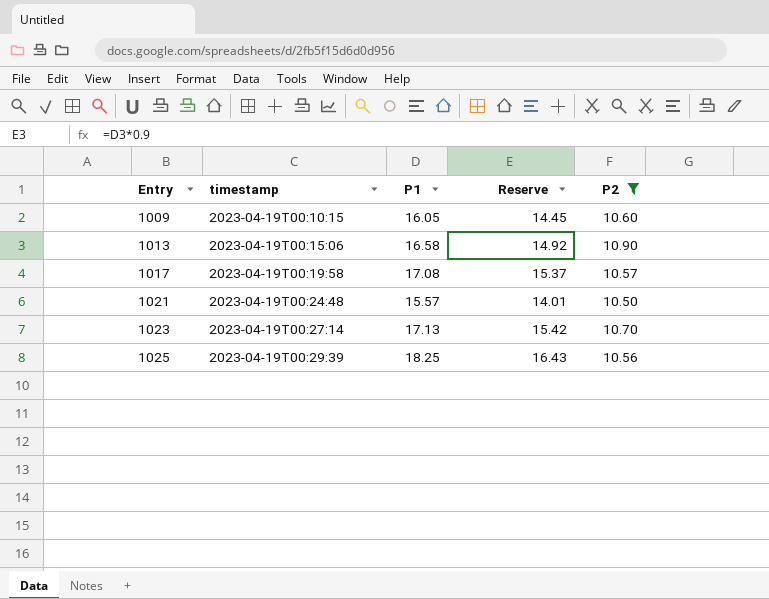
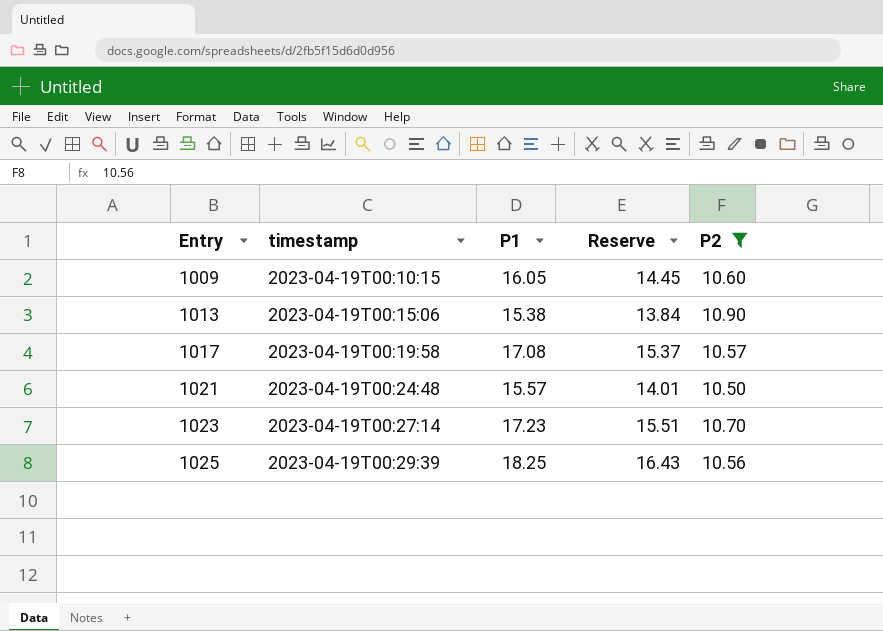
1013 | P1: 16.58 -> 15.38
1013 | Reserve: 14.92 -> 13.84
1023 | P1: 17.13 -> 17.23
1023 | Reserve: 15.42 -> 15.51

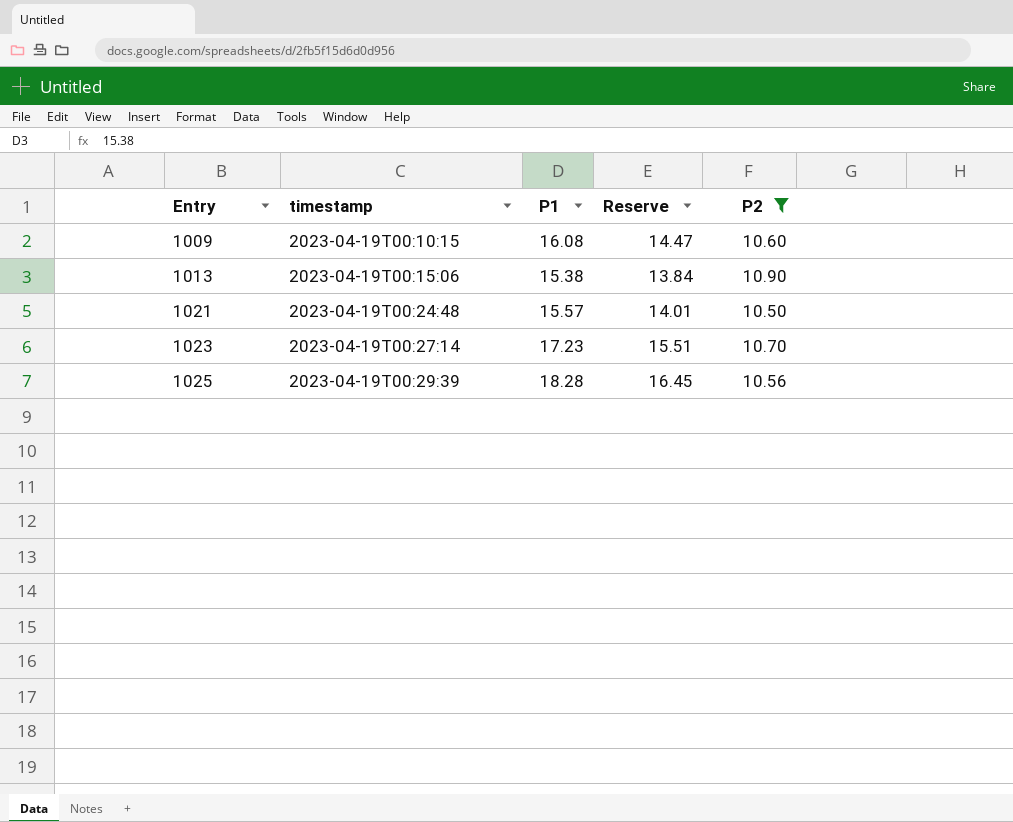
row 1017: 2023-04-19T00:19:58 | 17.08 | 15.37 | 10.57 -> none
1009 | P1: 16.05 -> 16.08
1009 | Reserve: 14.45 -> 14.47
1025 | P1: 18.25 -> 18.28
1025 | Reserve: 16.43 -> 16.45

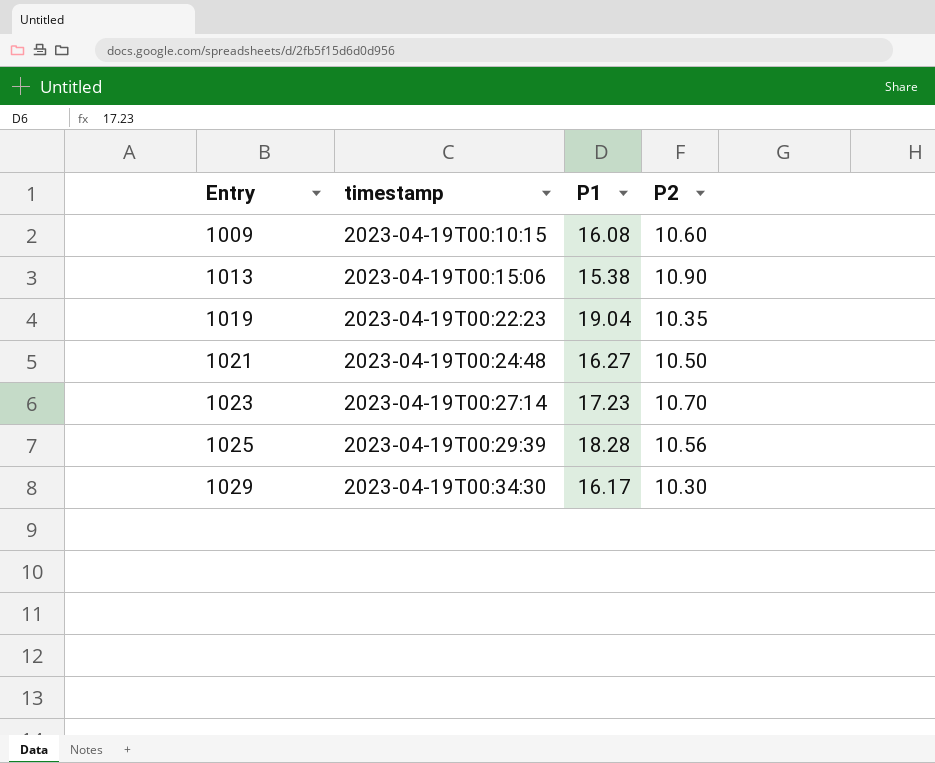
filter: P2 >= 10.50 -> none
column Reserve | formula: [P1] * 0.9 -> none
1021 | P1: 15.57 -> 16.27

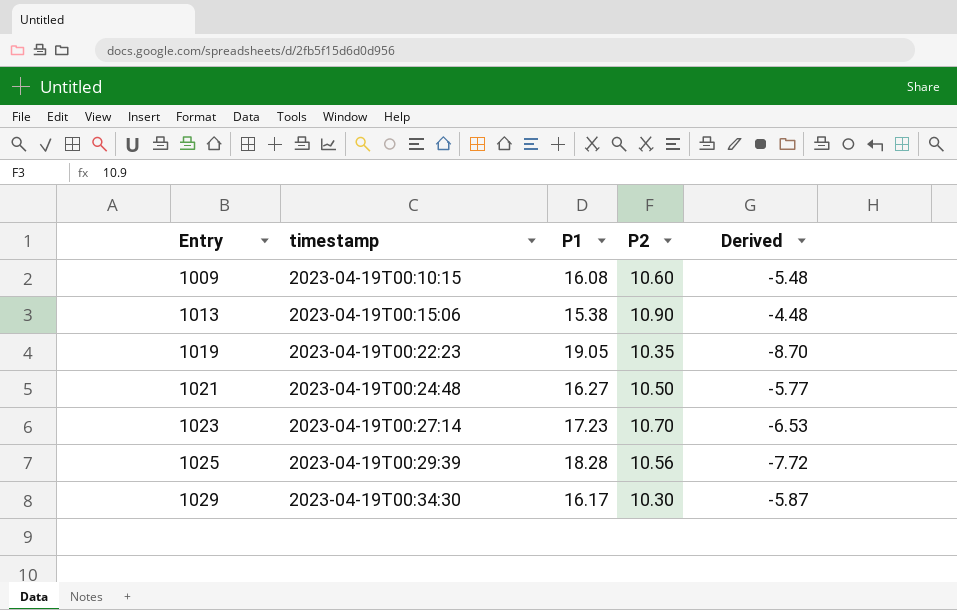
column Derived | formula: none -> [P2] - [P1]
1019 | P1: 19.04 -> 19.05

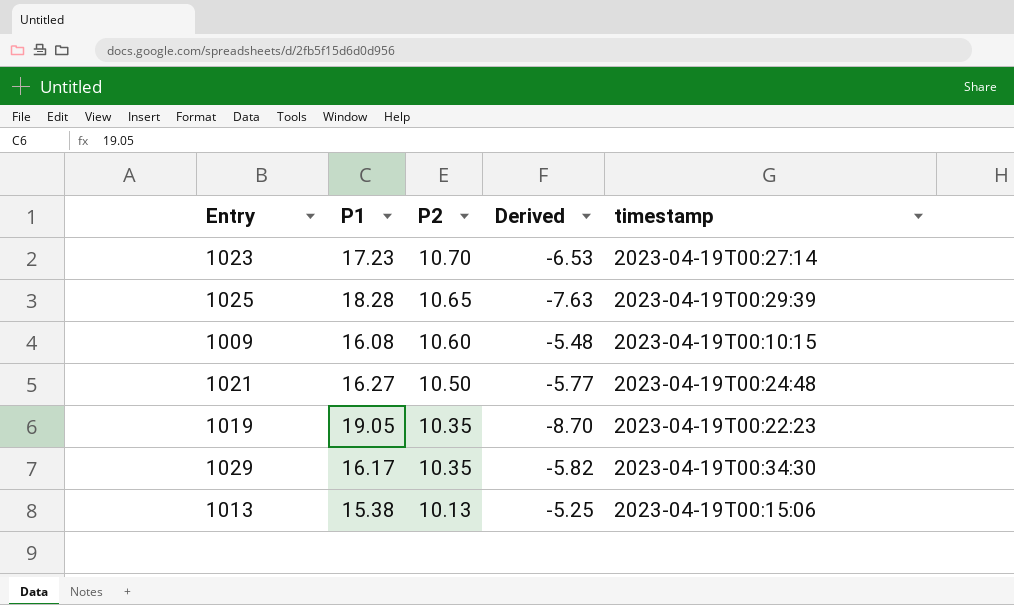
row order: Entry ascending -> P2 descending
column timestamp | position: 2 -> 5
1025 | P2: 10.56 -> 10.65
1025 | Derived: -7.72 -> -7.63
1029 | P2: 10.30 -> 10.35
1029 | Derived: -5.87 -> -5.82
1013 | P2: 10.90 -> 10.13
1013 | Derived: -4.48 -> -5.25

